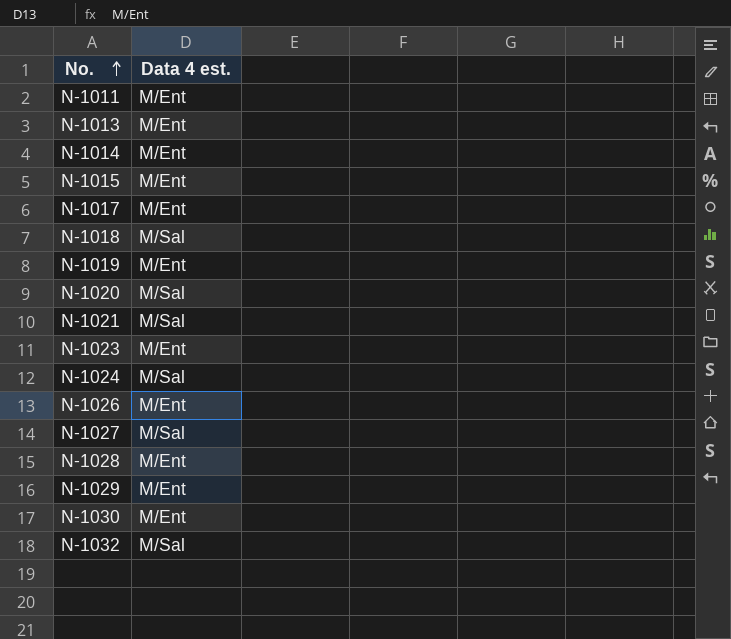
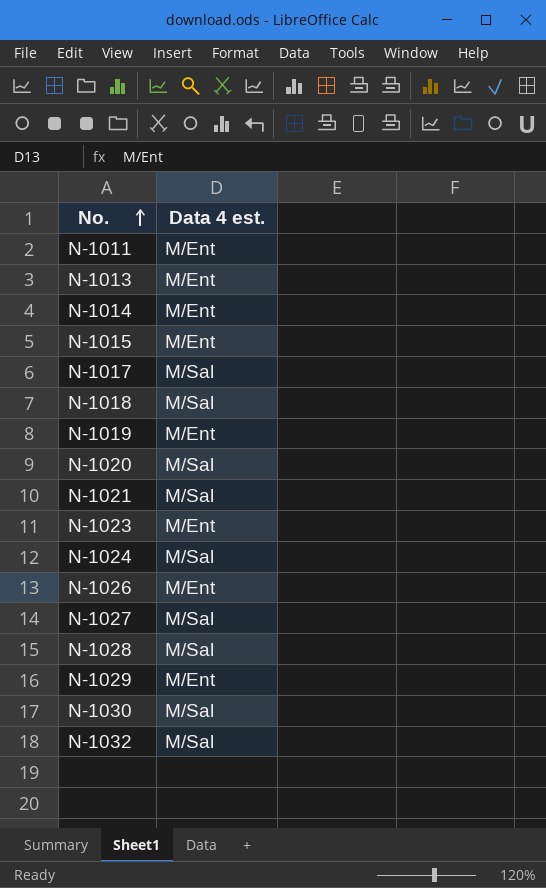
N-1017 | Data 4 est.: M/Ent -> M/Sal
N-1028 | Data 4 est.: M/Ent -> M/Sal
N-1030 | Data 4 est.: M/Ent -> M/Sal

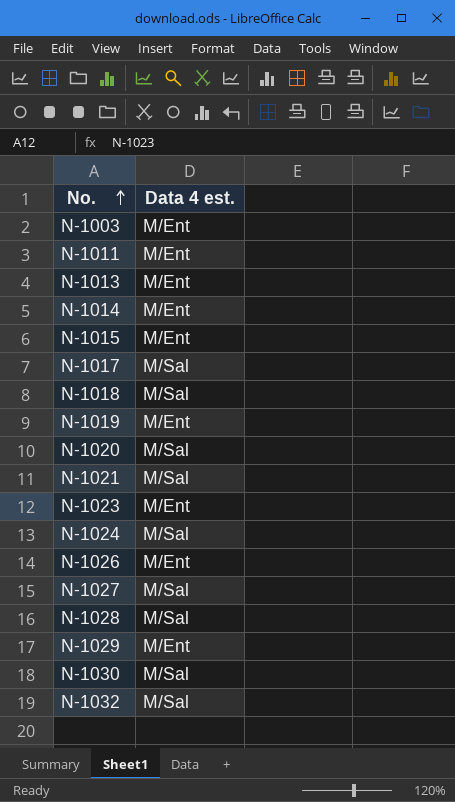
row N-1003: none -> M/Ent

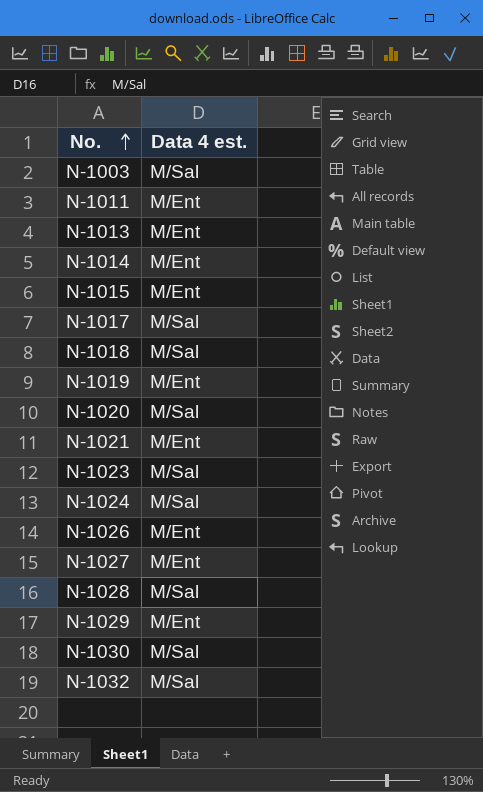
N-1003 | Data 4 est.: M/Ent -> M/Sal
N-1021 | Data 4 est.: M/Sal -> M/Ent
N-1023 | Data 4 est.: M/Ent -> M/Sal
N-1027 | Data 4 est.: M/Sal -> M/Ent

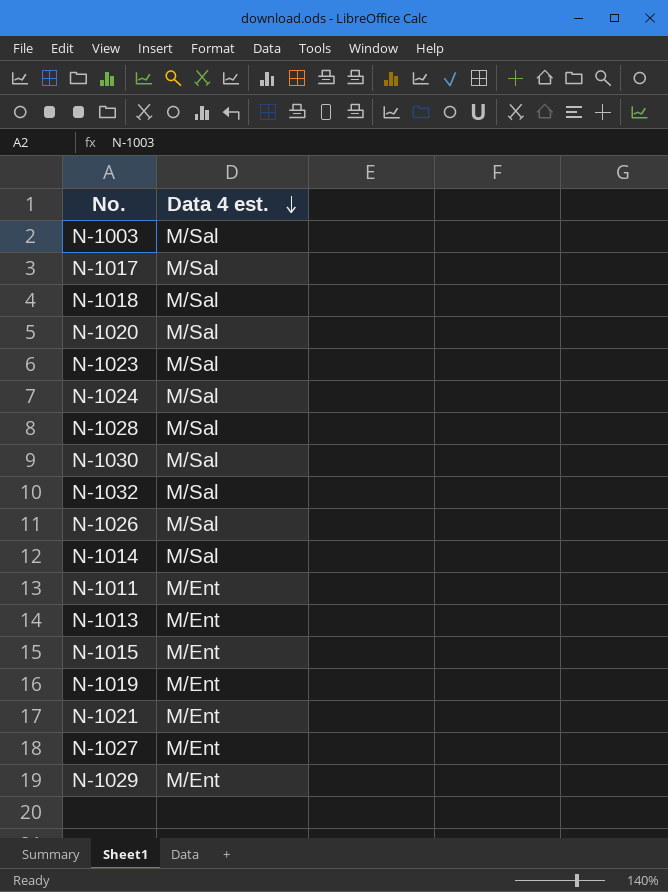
row order: No. ascending -> Data 4 est. descending
N-1026 | Data 4 est.: M/Ent -> M/Sal
N-1014 | Data 4 est.: M/Ent -> M/Sal

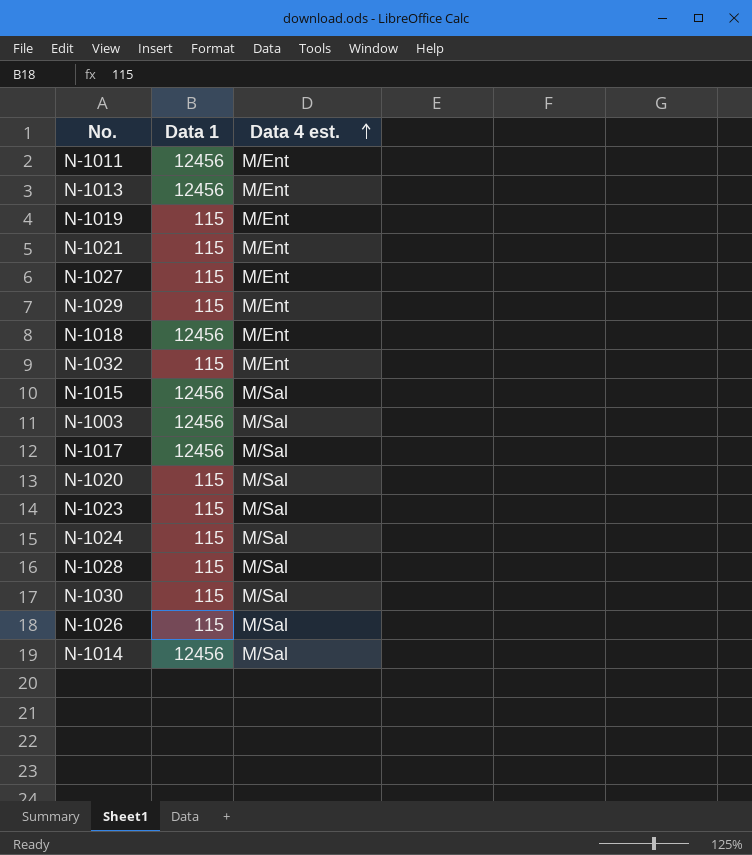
row order: Data 4 est. descending -> Data 4 est. ascending
column Data 1 | position: none -> 2
N-1018 | Data 4 est.: M/Sal -> M/Ent
N-1032 | Data 4 est.: M/Sal -> M/Ent
N-1015 | Data 4 est.: M/Ent -> M/Sal

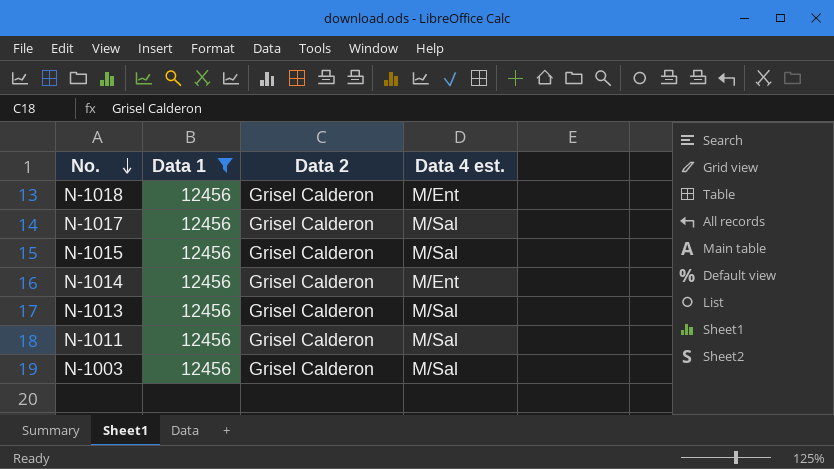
filter: none -> Data 1 = 12456
row order: Data 4 est. ascending -> No. descending
column Data 2 | position: none -> 3
N-1014 | Data 4 est.: M/Sal -> M/Ent
N-1013 | Data 4 est.: M/Ent -> M/Sal
N-1011 | Data 4 est.: M/Ent -> M/Sal

